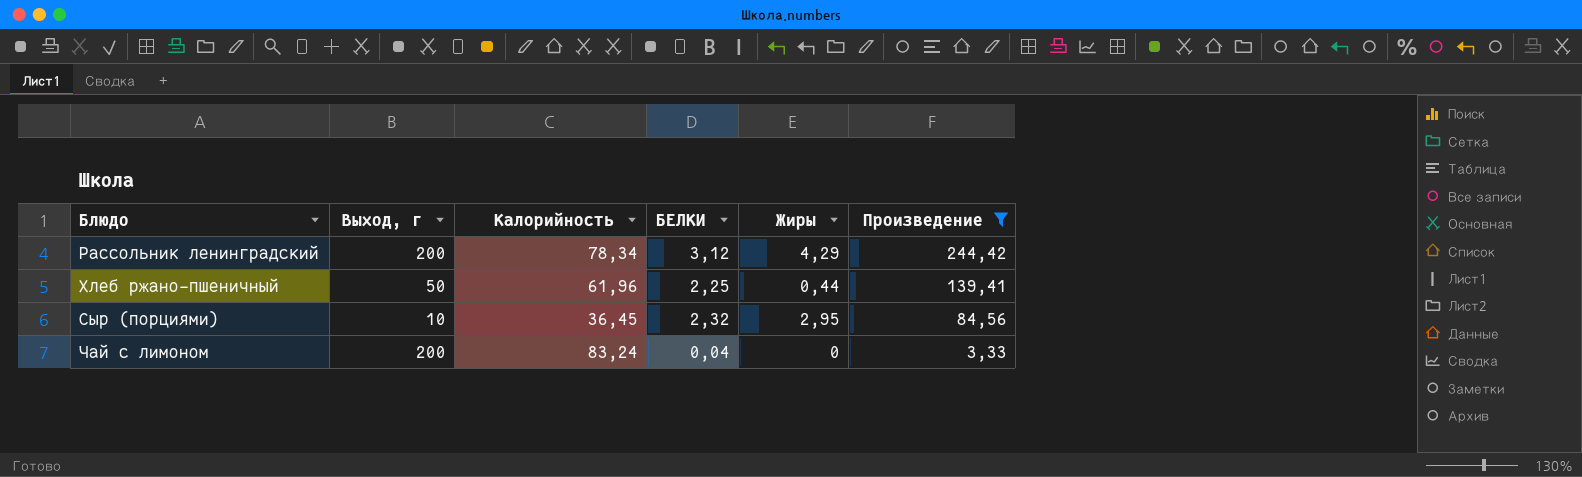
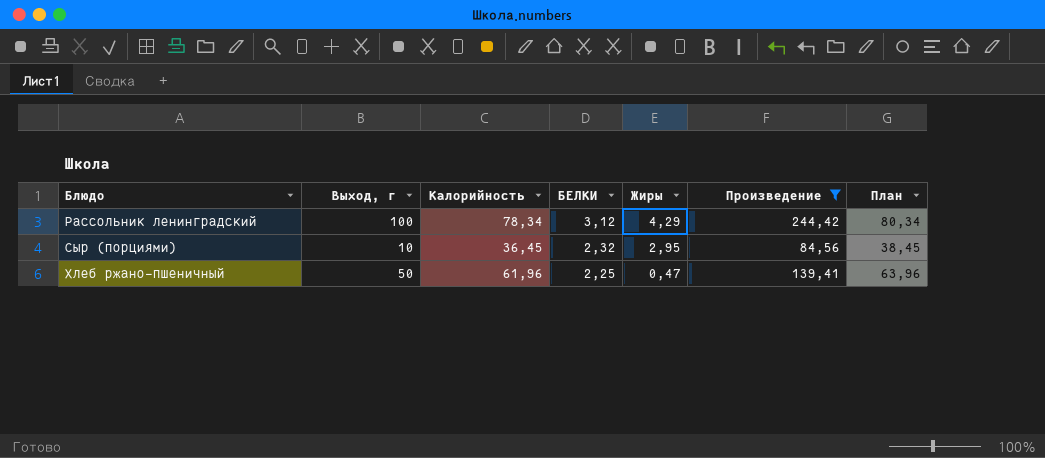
row order: Произведение descending -> Блюдо ascending
column План | formula: none -> [Калорийность] + 2
row Чай с лимоном: 200 | 83,24 | 0,04 | 0 | 3,33 -> none
Рассольник ленинградский | Выход, г: 200 -> 100
Хлеб ржано-пшеничный | Жиры: 0,44 -> 0,47

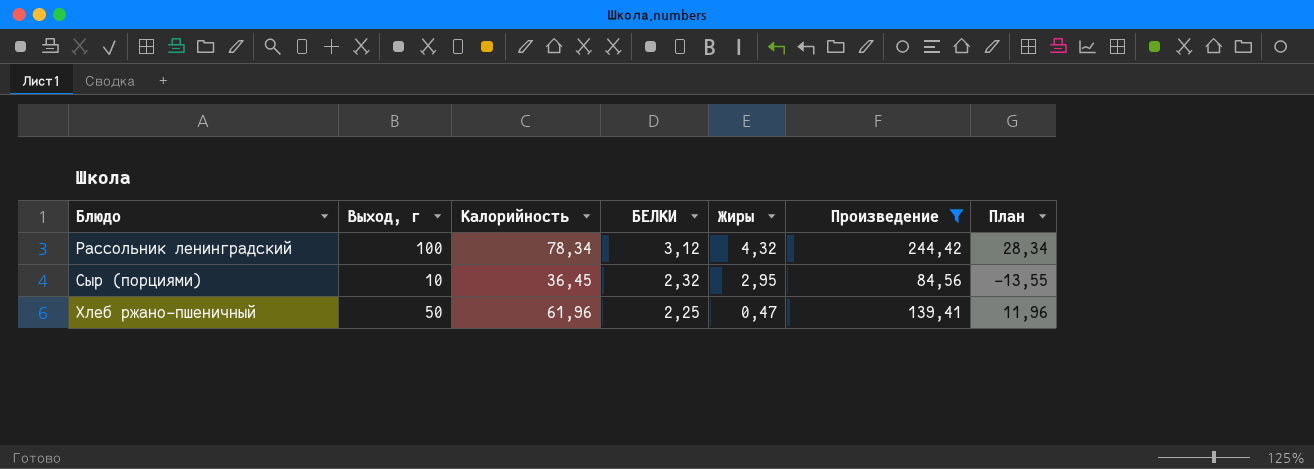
column План | formula: [Калорийность] + 2 -> [Калорийность] - 50
Рассольник ленинградский | Жиры: 4,29 -> 4,32

